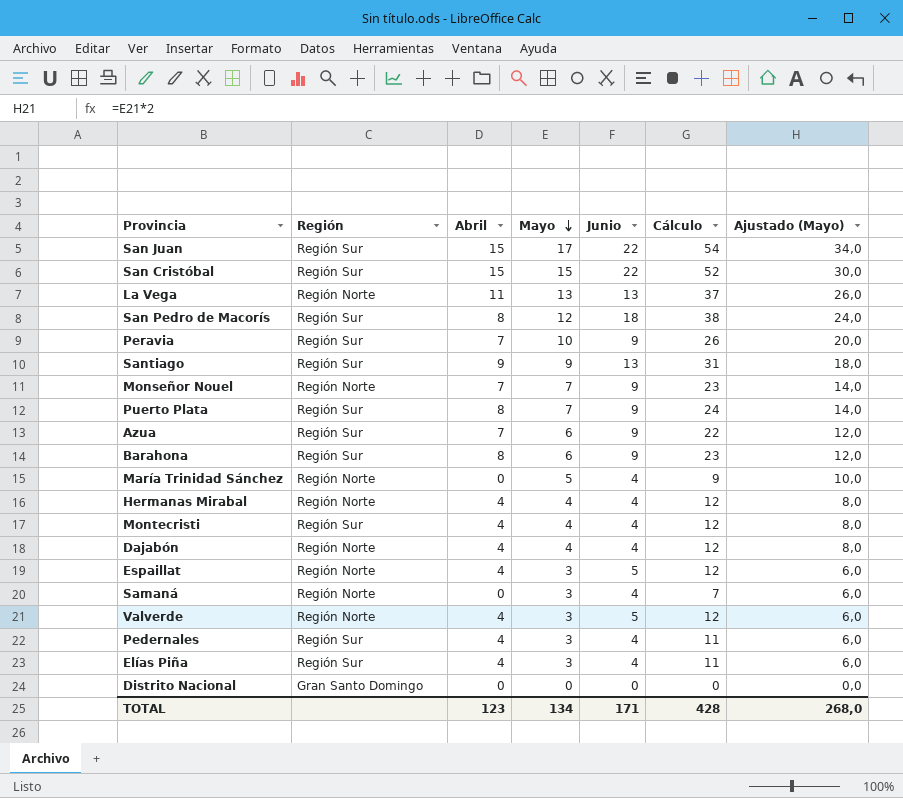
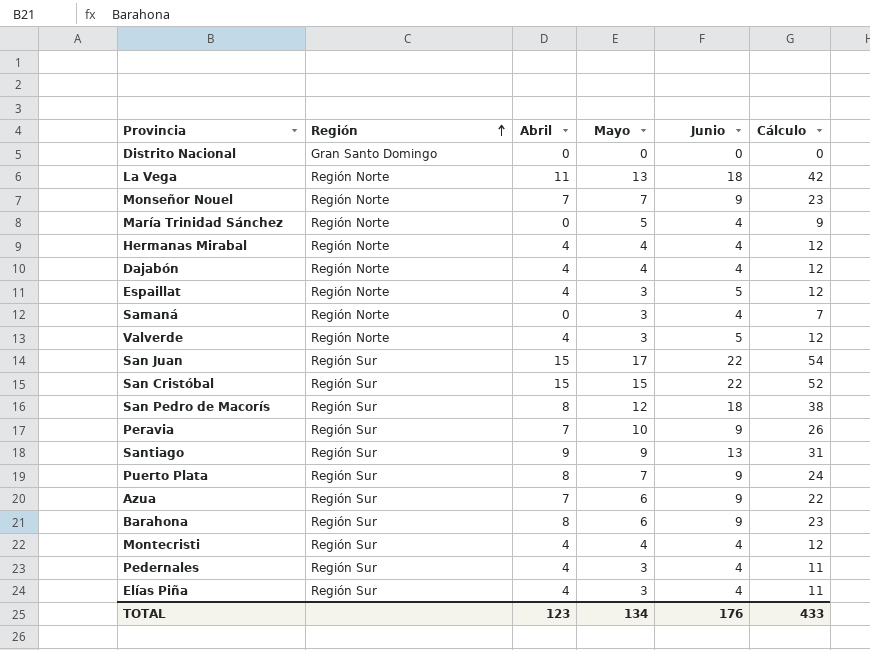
row order: Mayo descending -> Región ascending
column Ajustado (Mayo) | formula: [Mayo] * 2 -> none
La Vega | Junio: 13 -> 18
La Vega | Cálculo: 37 -> 42
TOTAL | Junio: 171 -> 176
TOTAL | Cálculo: 428 -> 433

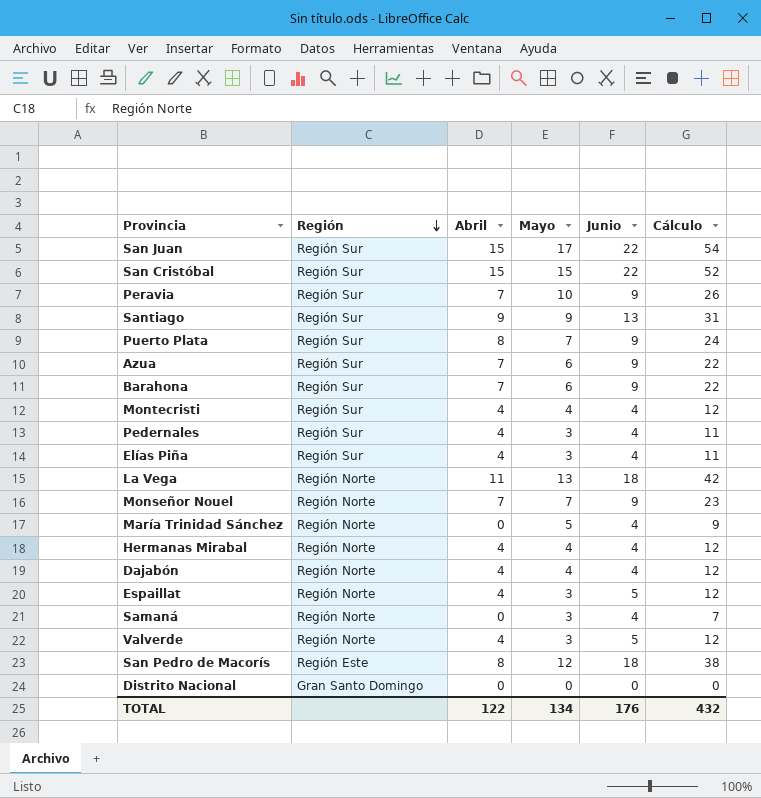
row order: Región ascending -> Región descending
Barahona | Abril: 8 -> 7
Barahona | Cálculo: 23 -> 22
San Pedro de Macorís | Región: Región Sur -> Región Este
TOTAL | Abril: 123 -> 122
TOTAL | Cálculo: 433 -> 432

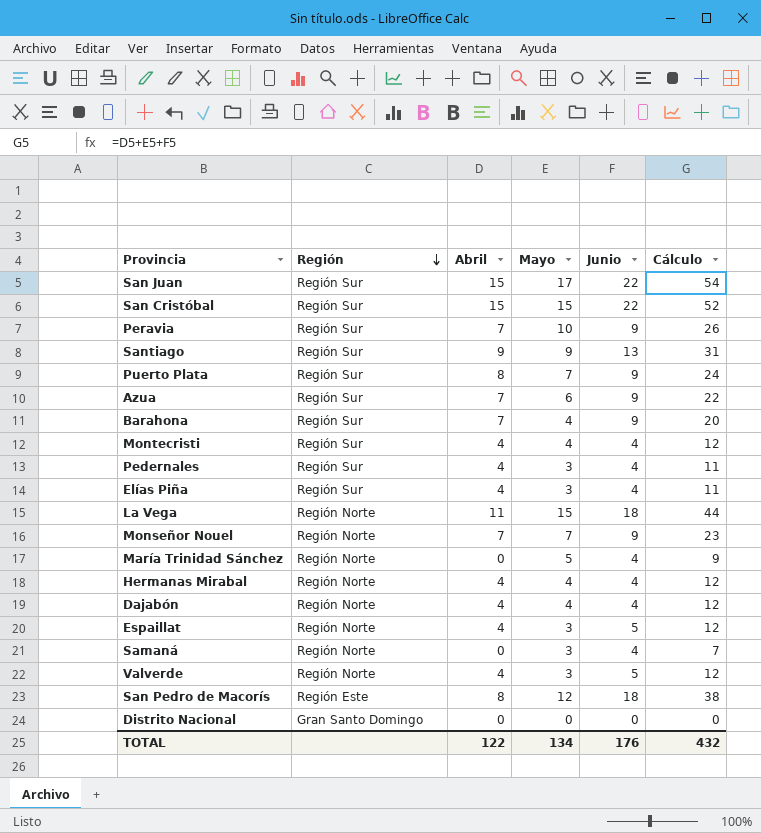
Barahona | Mayo: 6 -> 4
Barahona | Cálculo: 22 -> 20
La Vega | Mayo: 13 -> 15
La Vega | Cálculo: 42 -> 44

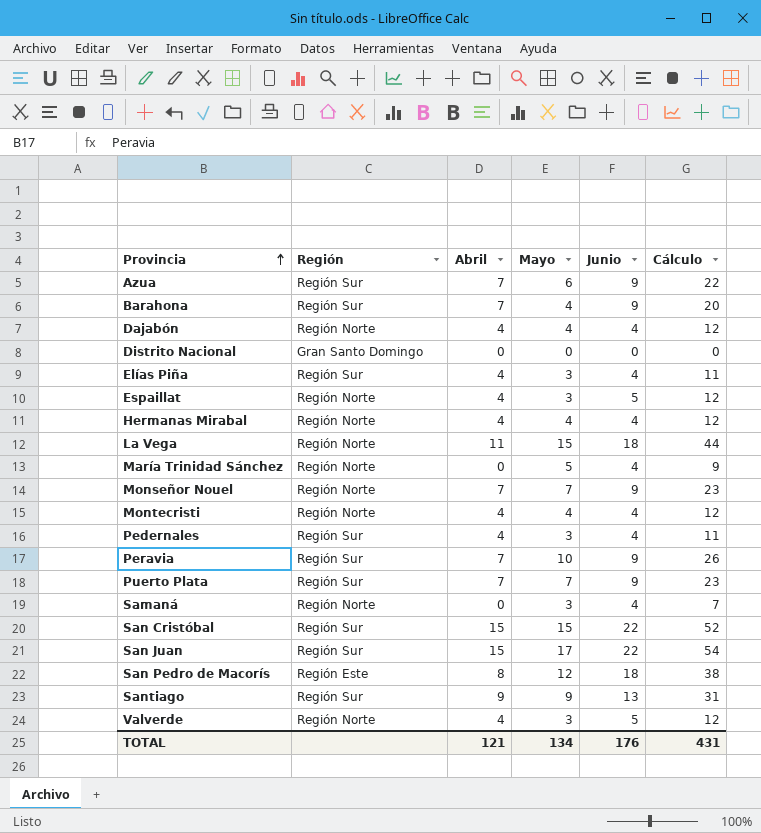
row order: Región descending -> Provincia ascending
Montecristi | Región: Región Sur -> Región Norte
Puerto Plata | Abril: 8 -> 7
Puerto Plata | Cálculo: 24 -> 23
TOTAL | Abril: 122 -> 121
TOTAL | Cálculo: 432 -> 431

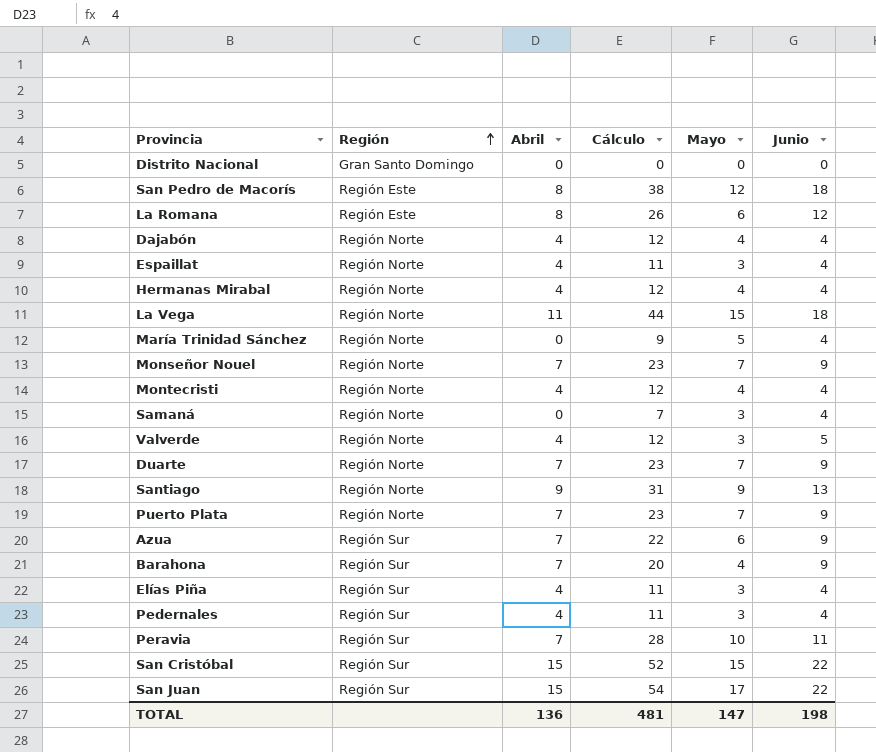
row order: Provincia ascending -> Región ascending
column Cálculo | position: 6 -> 4
row La Romana: none -> Región Este | 8 | 26 | 6 | 12
Espaillat | Cálculo: 12 -> 11
Espaillat | Junio: 5 -> 4
row Duarte: none -> Región Norte | 7 | 23 | 7 | 9
Santiago | Región: Región Sur -> Región Norte
Puerto Plata | Región: Región Sur -> Región Norte
Peravia | Cálculo: 26 -> 28
Peravia | Junio: 9 -> 11
TOTAL | Abril: 121 -> 136
TOTAL | Cálculo: 431 -> 481
TOTAL | Mayo: 134 -> 147
TOTAL | Junio: 176 -> 198

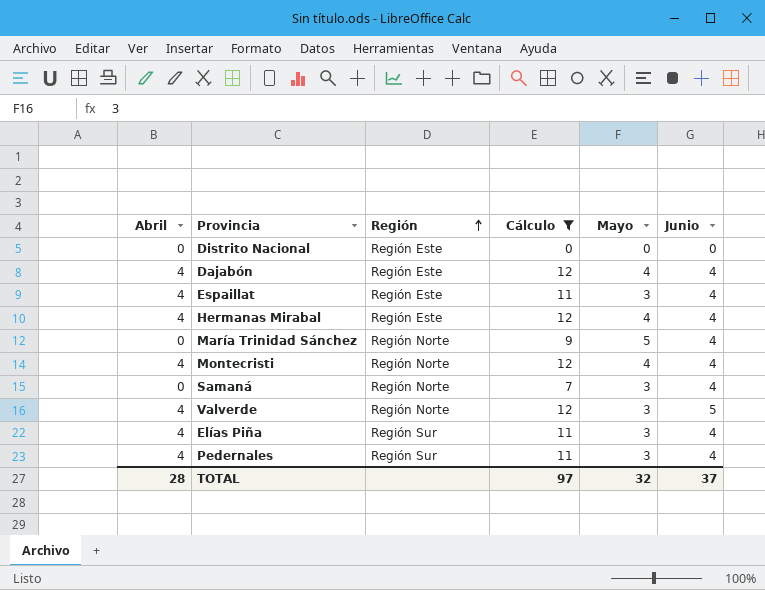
filter: none -> Cálculo <= 12
column Abril | position: 3 -> 1
Distrito Nacional | Región: Gran Santo Domingo -> Región Este
Dajabón | Región: Región Norte -> Región Este
Espaillat | Región: Región Norte -> Región Este
Hermanas Mirabal | Región: Región Norte -> Región Este
TOTAL | Abril: 136 -> 28
TOTAL | Cálculo: 481 -> 97
TOTAL | Mayo: 147 -> 32
TOTAL | Junio: 198 -> 37

